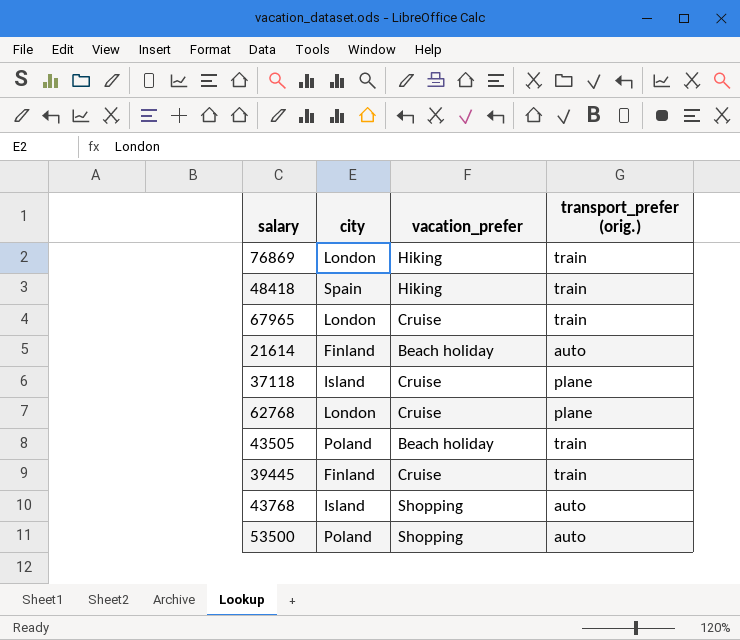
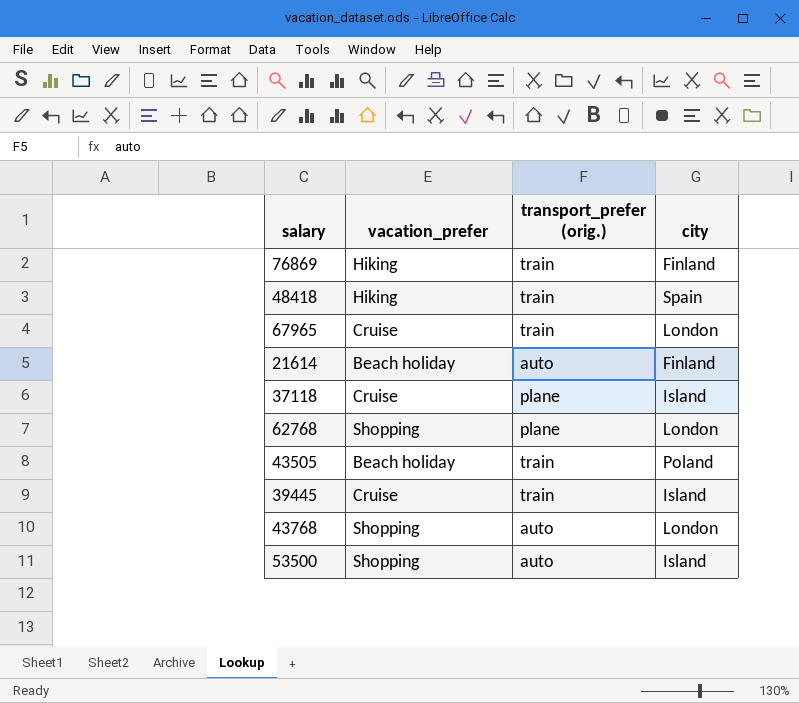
column city | position: 2 -> 4
76869 | city: London -> Finland
62768 | vacation_prefer: Cruise -> Shopping
39445 | city: Finland -> Island
43768 | city: Island -> London
53500 | city: Poland -> Island

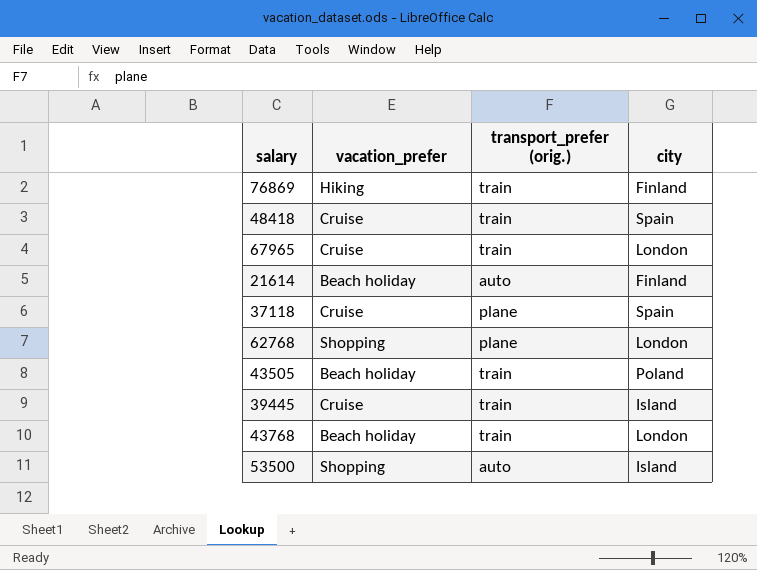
48418 | vacation_prefer: Hiking -> Cruise
37118 | city: Island -> Spain
43768 | vacation_prefer: Shopping -> Beach holiday
43768 | transport_prefer (orig.): auto -> train

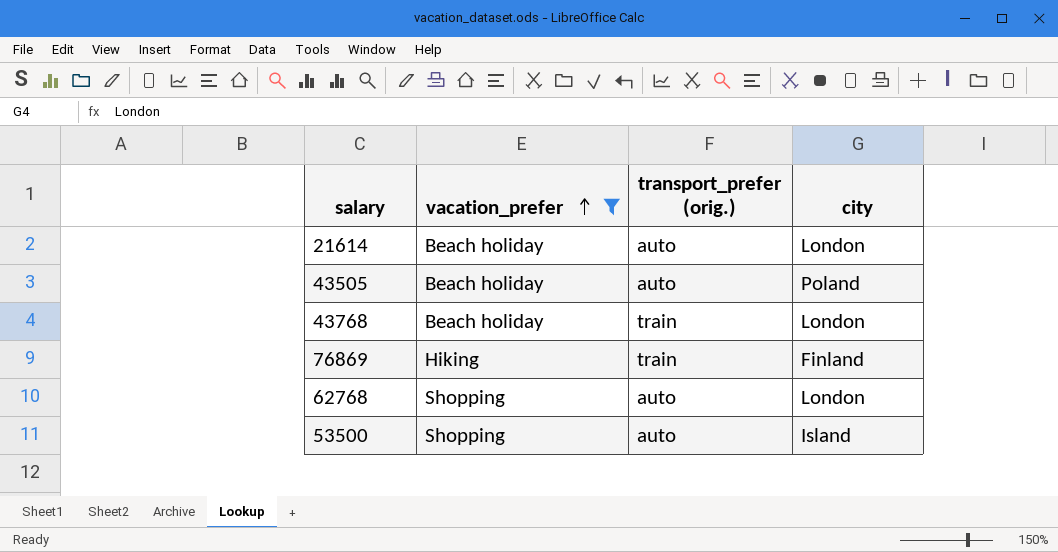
filter: none -> vacation_prefer != Cruise
row order: none -> vacation_prefer ascending
21614 | city: Finland -> London
43505 | transport_prefer (orig.): train -> auto
62768 | transport_prefer (orig.): plane -> auto

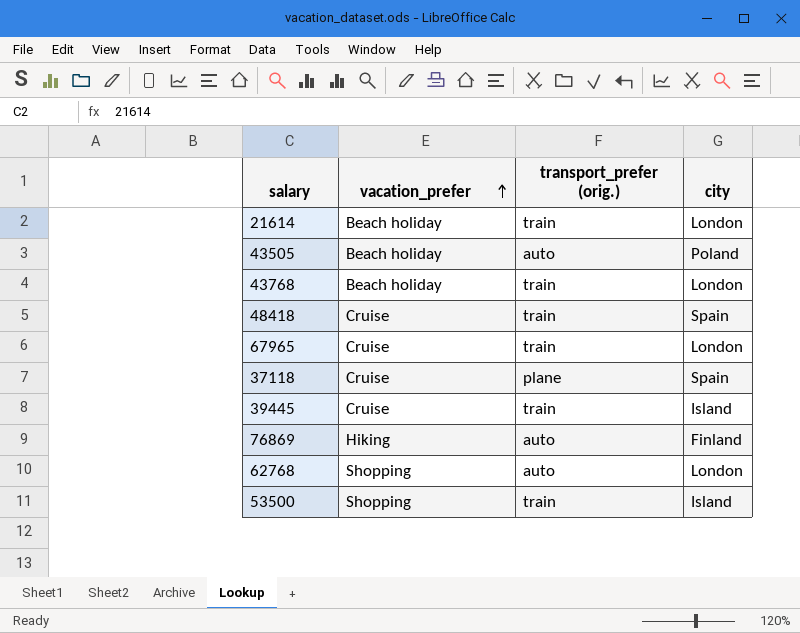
filter: vacation_prefer != Cruise -> none
21614 | transport_prefer (orig.): auto -> train
76869 | transport_prefer (orig.): train -> auto
53500 | transport_prefer (orig.): auto -> train

